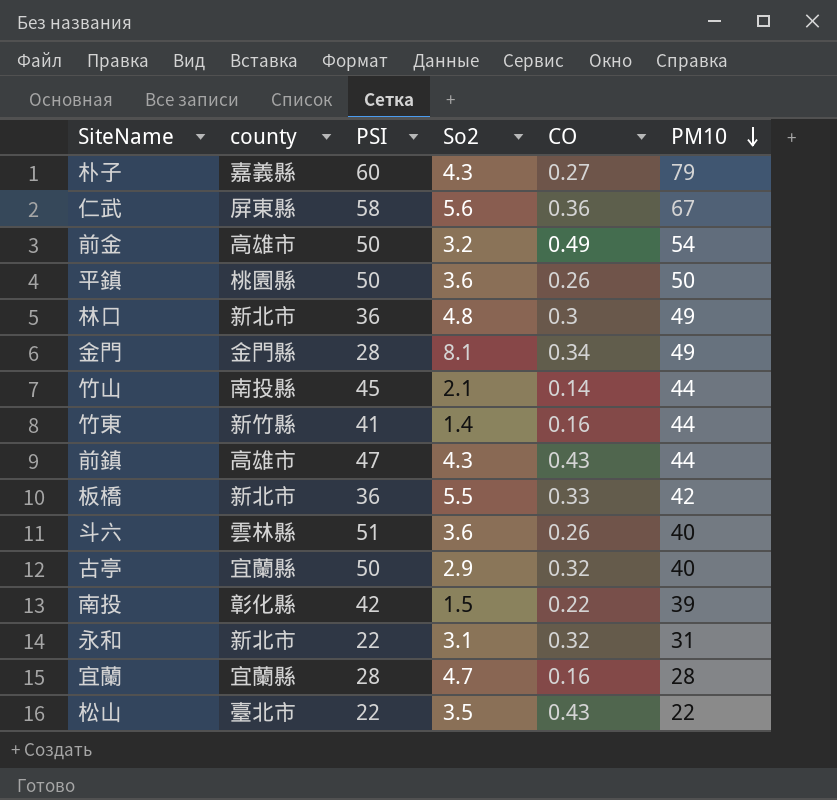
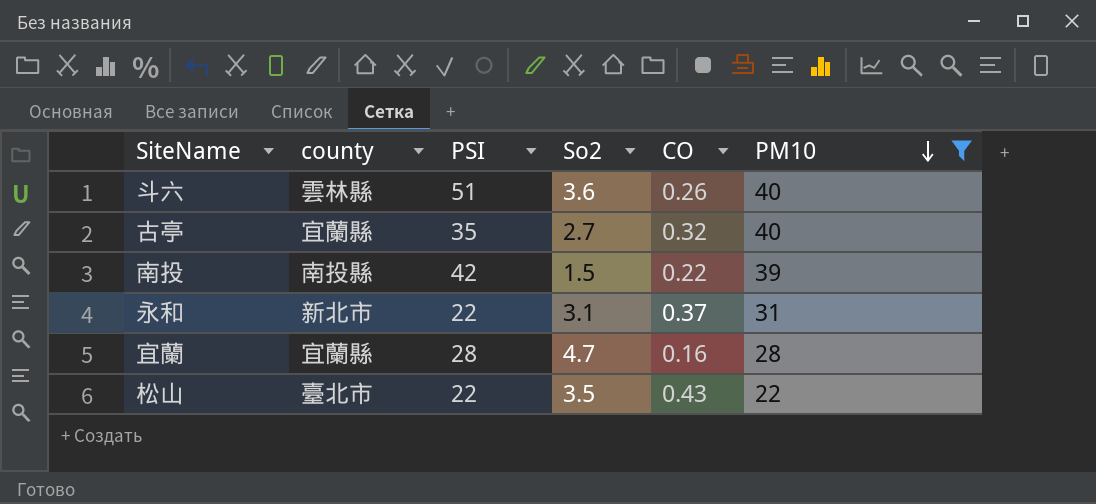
filter: none -> PM10 <= 40
古亭 | PSI: 50 -> 35
古亭 | So2: 2.9 -> 2.7
南投 | county: 彰化縣 -> 南投縣
永和 | CO: 0.32 -> 0.37

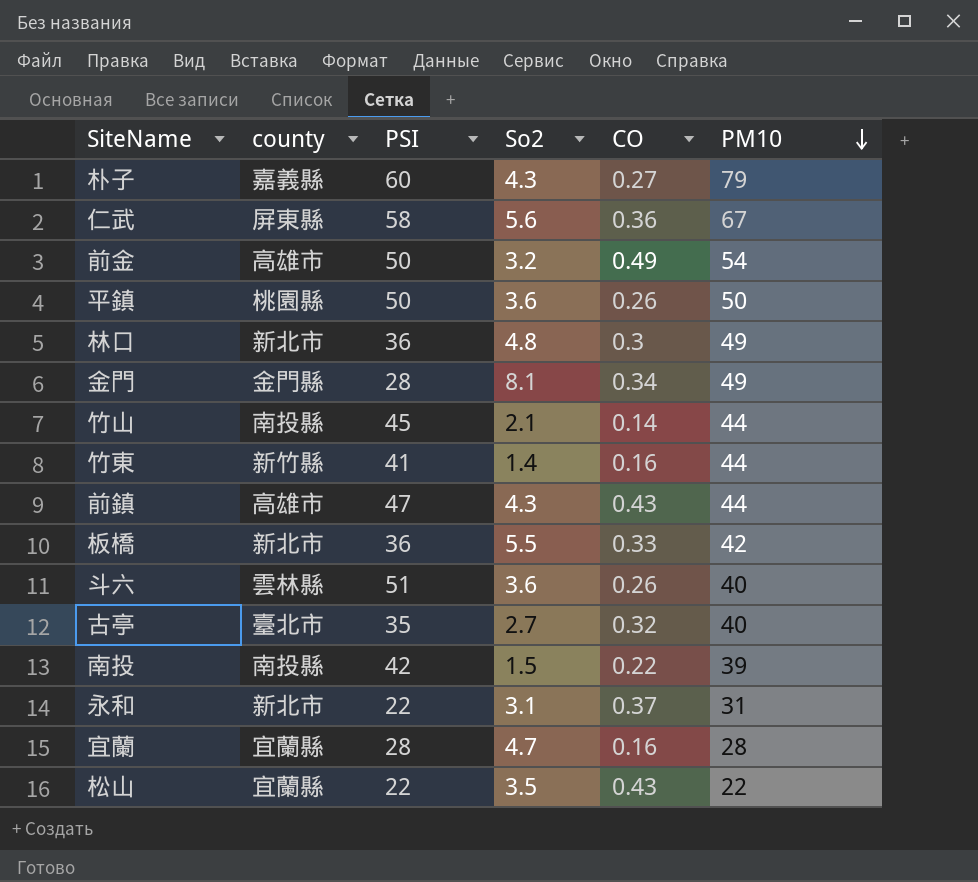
filter: PM10 <= 40 -> none
古亭 | county: 宜蘭縣 -> 臺北市
松山 | county: 臺北市 -> 宜蘭縣

